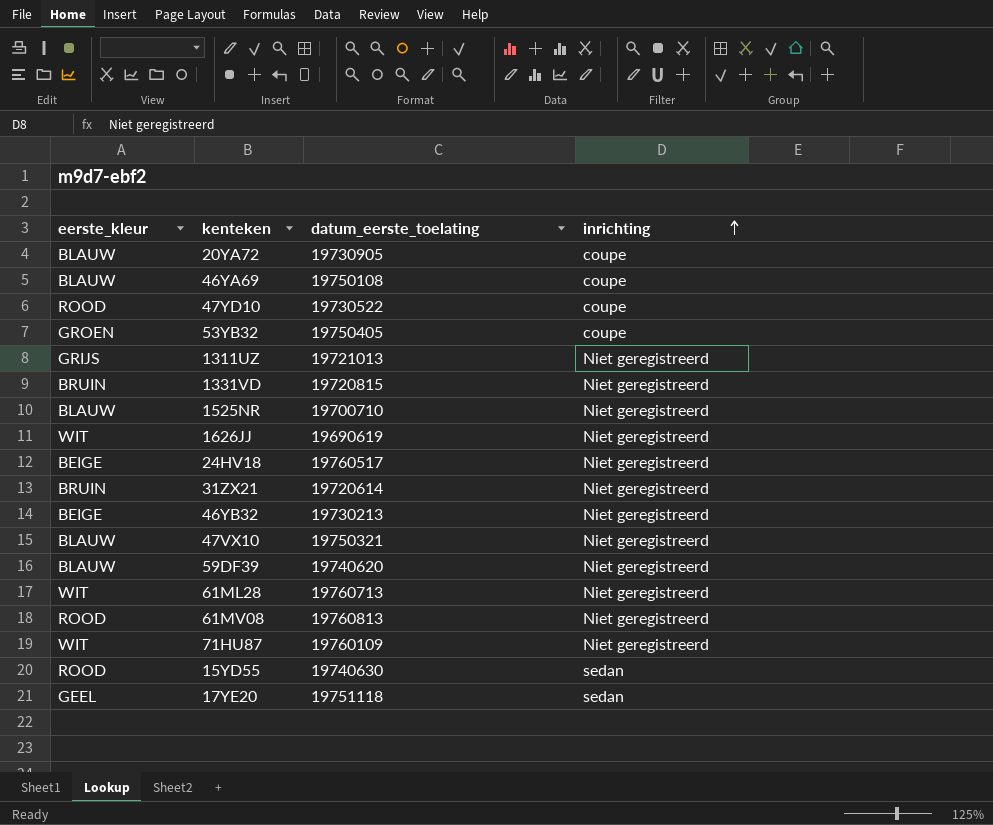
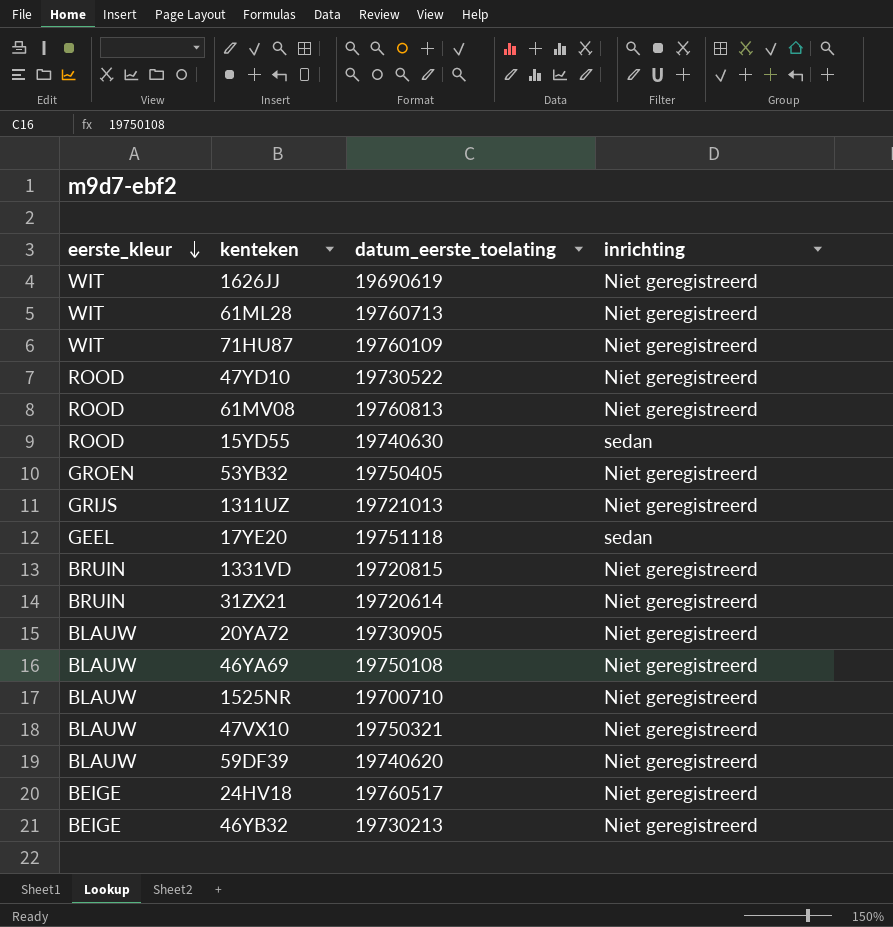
row order: inrichting ascending -> eerste_kleur descending
47YD10 | inrichting: coupe -> Niet geregistreerd
53YB32 | inrichting: coupe -> Niet geregistreerd
20YA72 | inrichting: coupe -> Niet geregistreerd
46YA69 | inrichting: coupe -> Niet geregistreerd

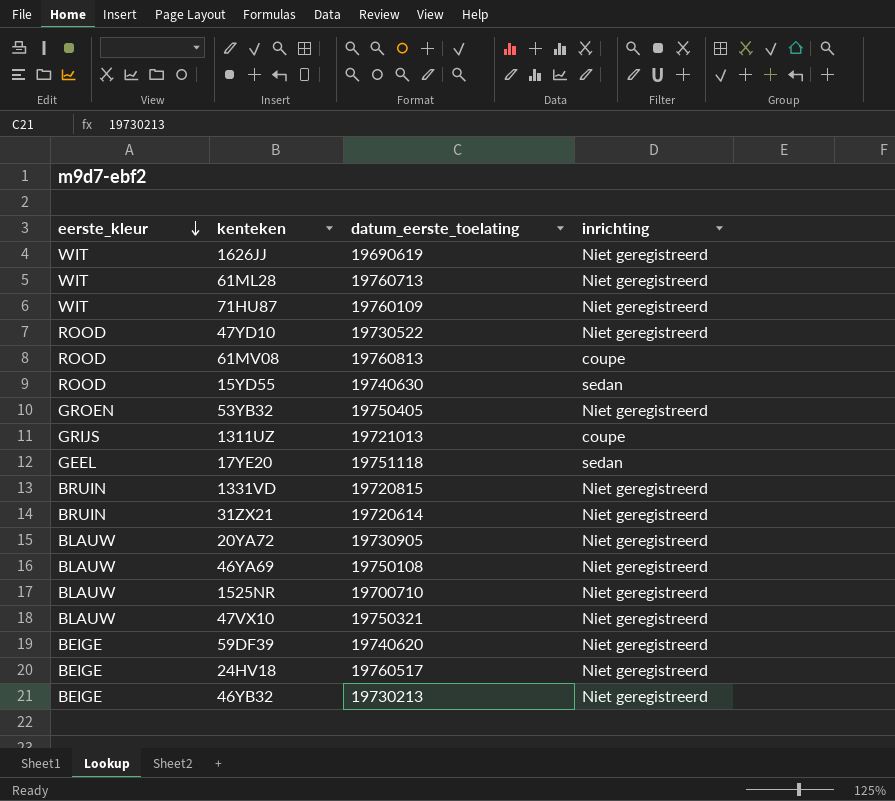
61MV08 | inrichting: Niet geregistreerd -> coupe
1311UZ | inrichting: Niet geregistreerd -> coupe
59DF39 | eerste_kleur: BLAUW -> BEIGE

